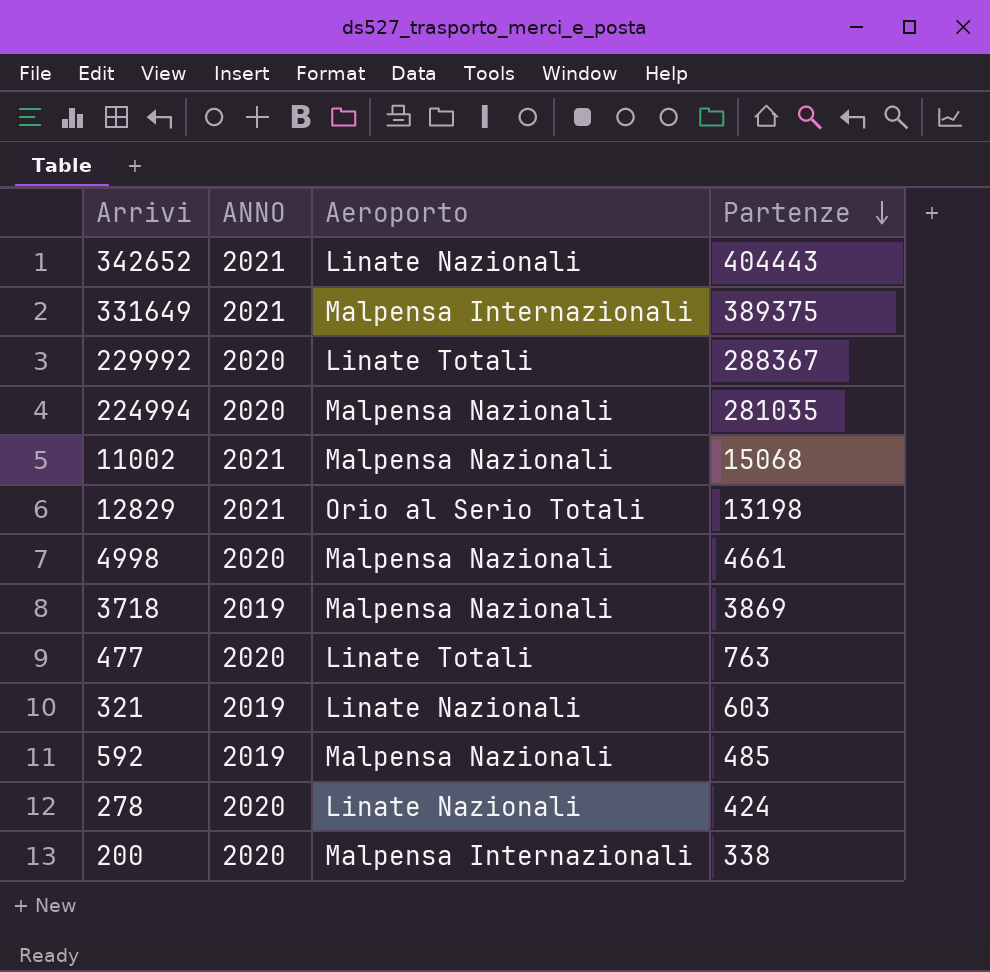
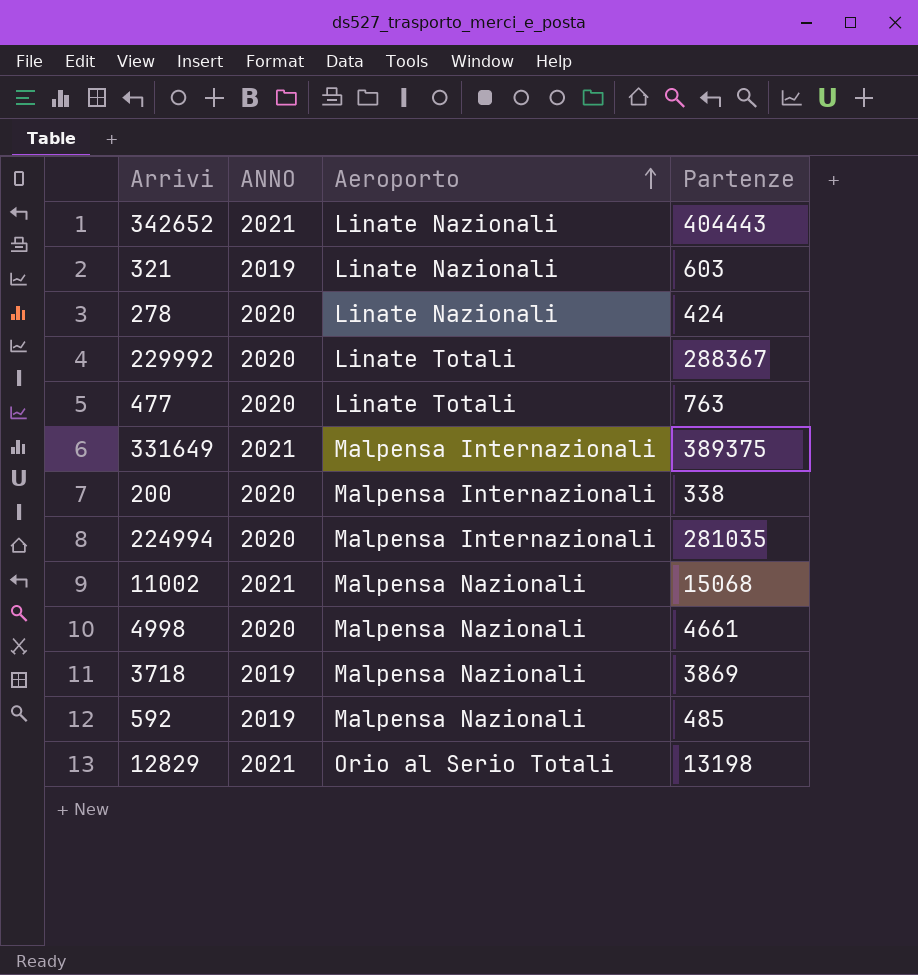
row order: Partenze descending -> Aeroporto ascending
224994 | Aeroporto: Malpensa Nazionali -> Malpensa Internazionali

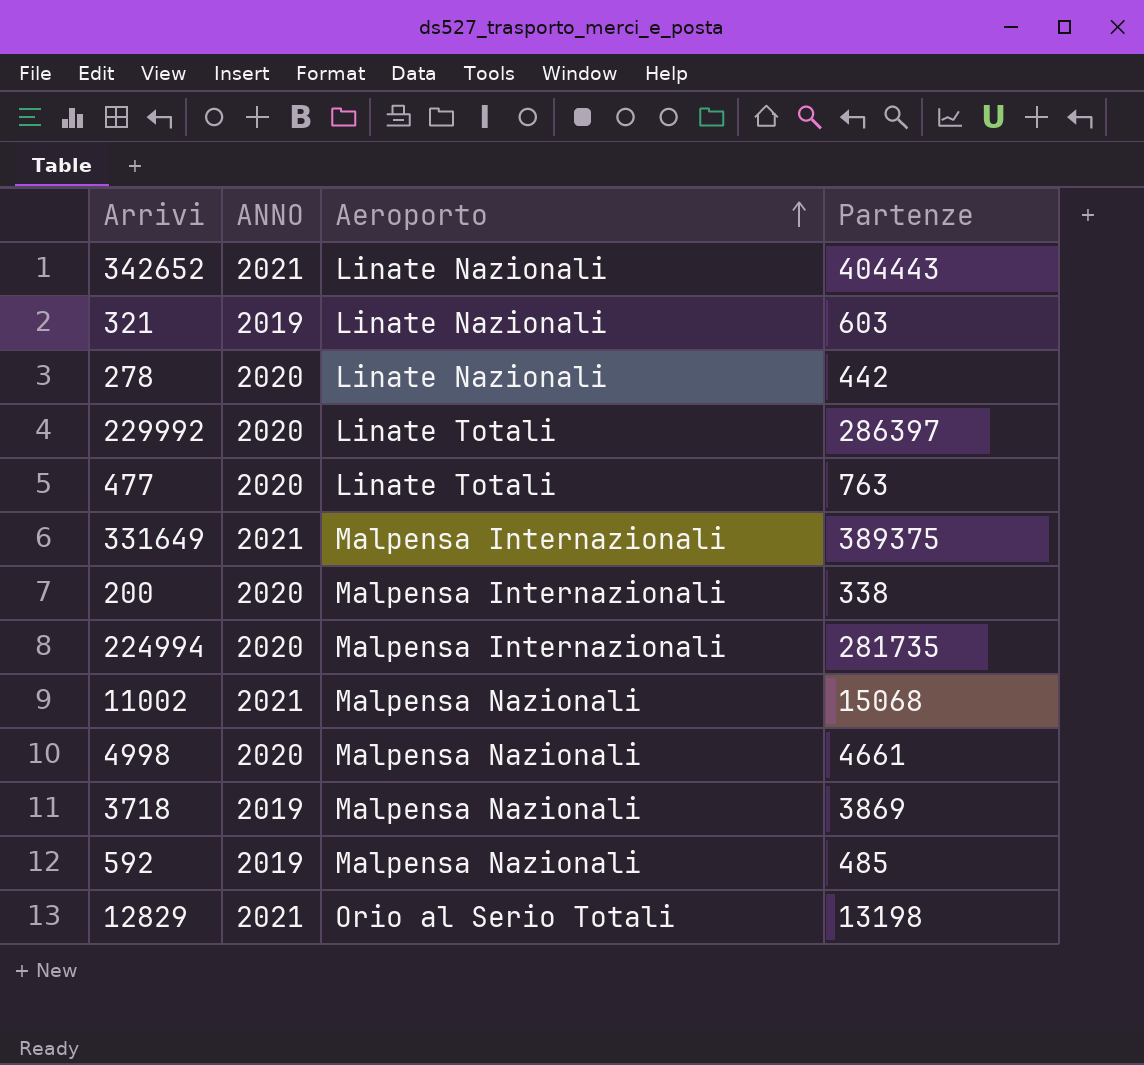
278 | Partenze: 424 -> 442
229992 | Partenze: 288367 -> 286397
224994 | Partenze: 281035 -> 281735

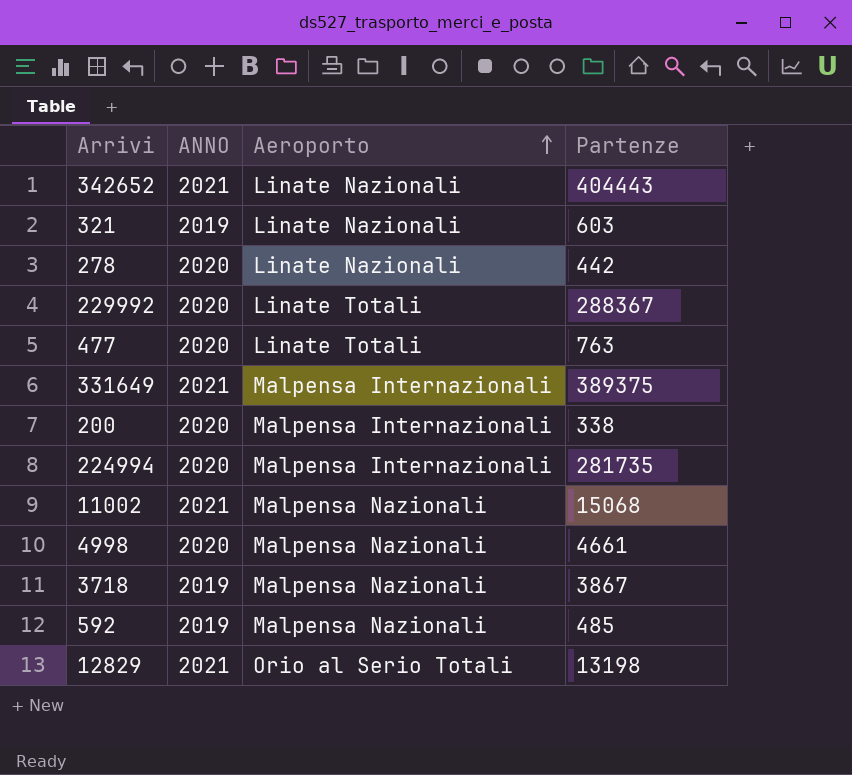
229992 | Partenze: 286397 -> 288367
3718 | Partenze: 3869 -> 3867

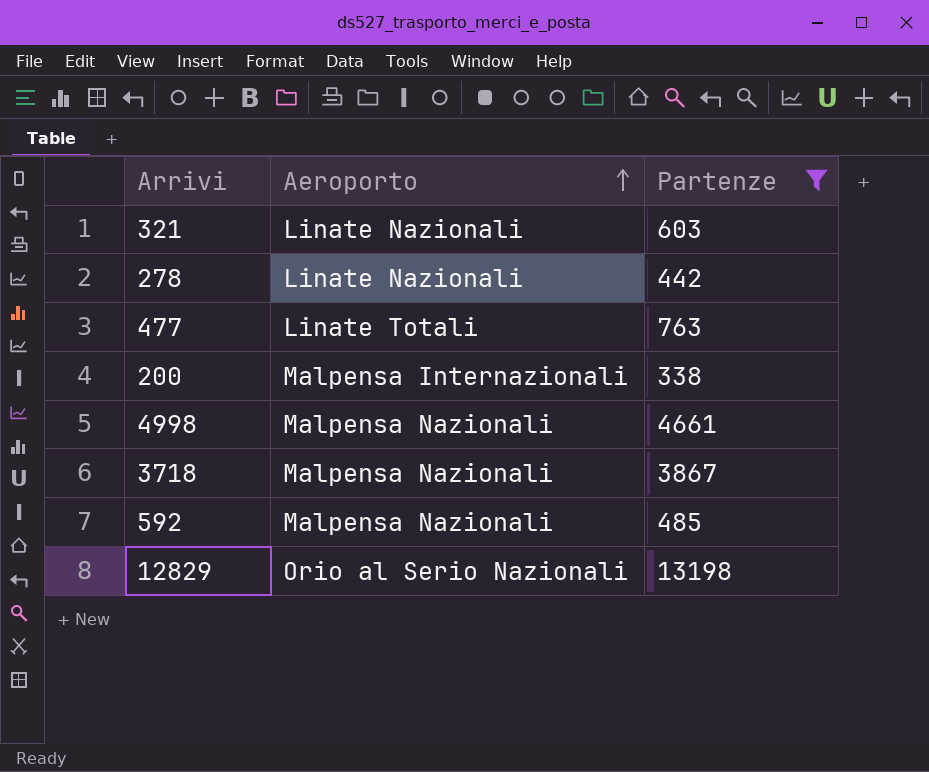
filter: none -> Partenze <= 13198
column ANNO | position: 2 -> none
12829 | Aeroporto: Orio al Serio Totali -> Orio al Serio Nazionali

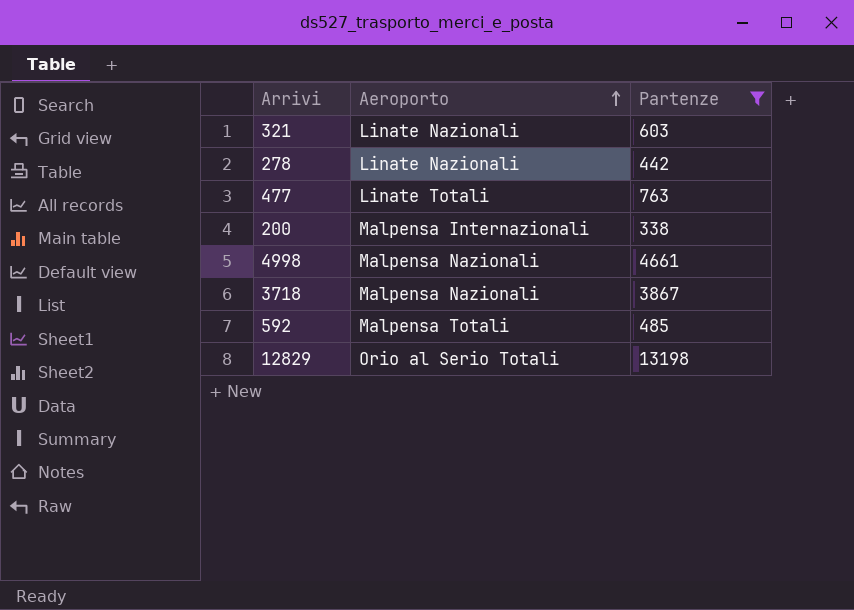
592 | Aeroporto: Malpensa Nazionali -> Malpensa Totali
12829 | Aeroporto: Orio al Serio Nazionali -> Orio al Serio Totali

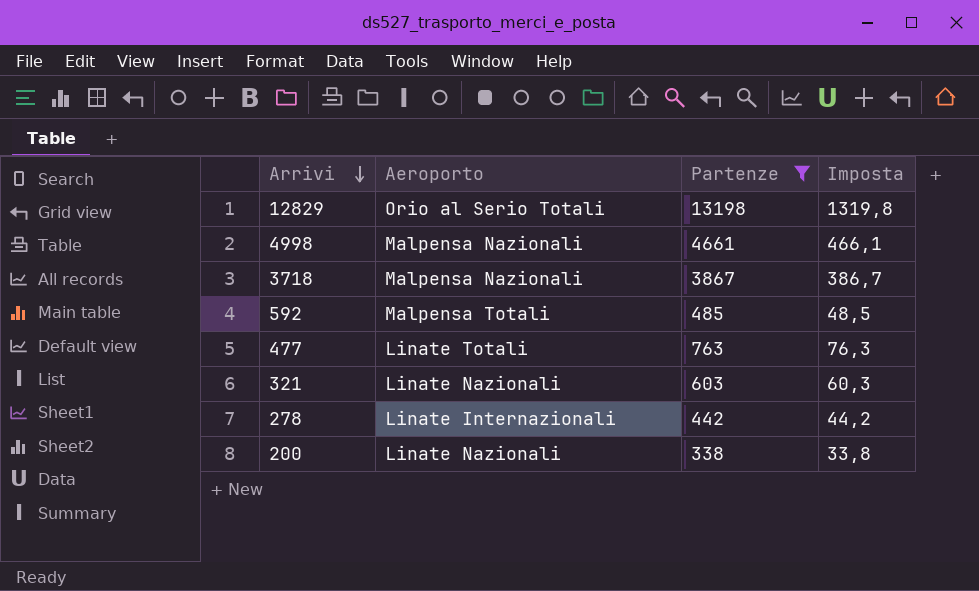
row order: Aeroporto ascending -> Arrivi descending
column Imposta | formula: none -> [Partenze] * 0,1
278 | Aeroporto: Linate Nazionali -> Linate Internazionali
200 | Aeroporto: Malpensa Internazionali -> Linate Nazionali

